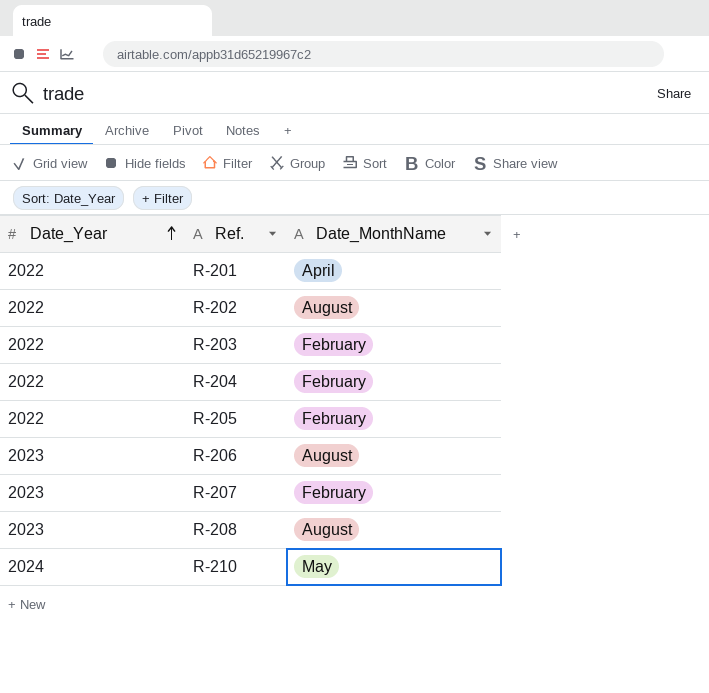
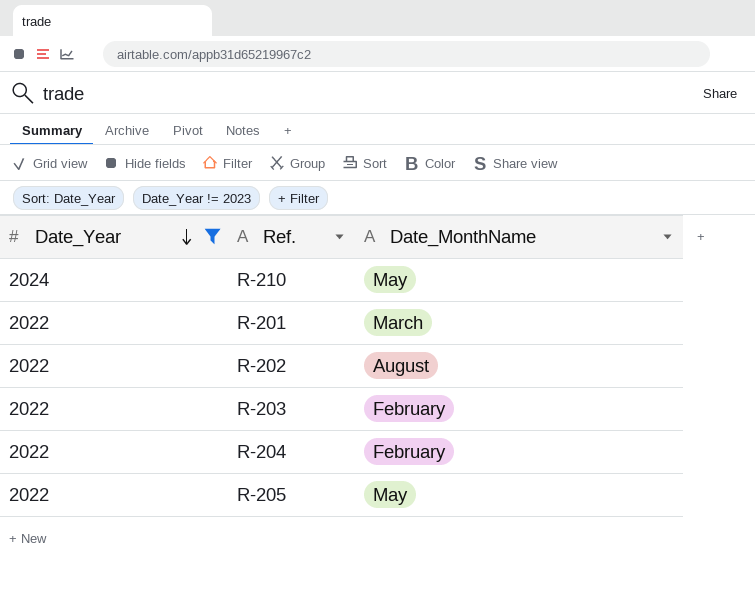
filter: none -> Date_Year != 2023
row order: Date_Year ascending -> Date_Year descending
R-201 | Date_MonthName: April -> March
R-205 | Date_MonthName: February -> May

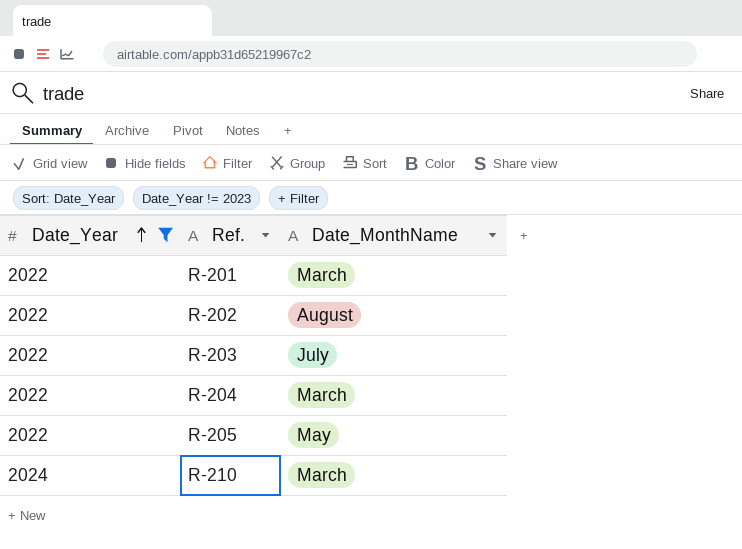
row order: Date_Year descending -> Date_Year ascending
R-203 | Date_MonthName: February -> July
R-204 | Date_MonthName: February -> March
R-210 | Date_MonthName: May -> March

